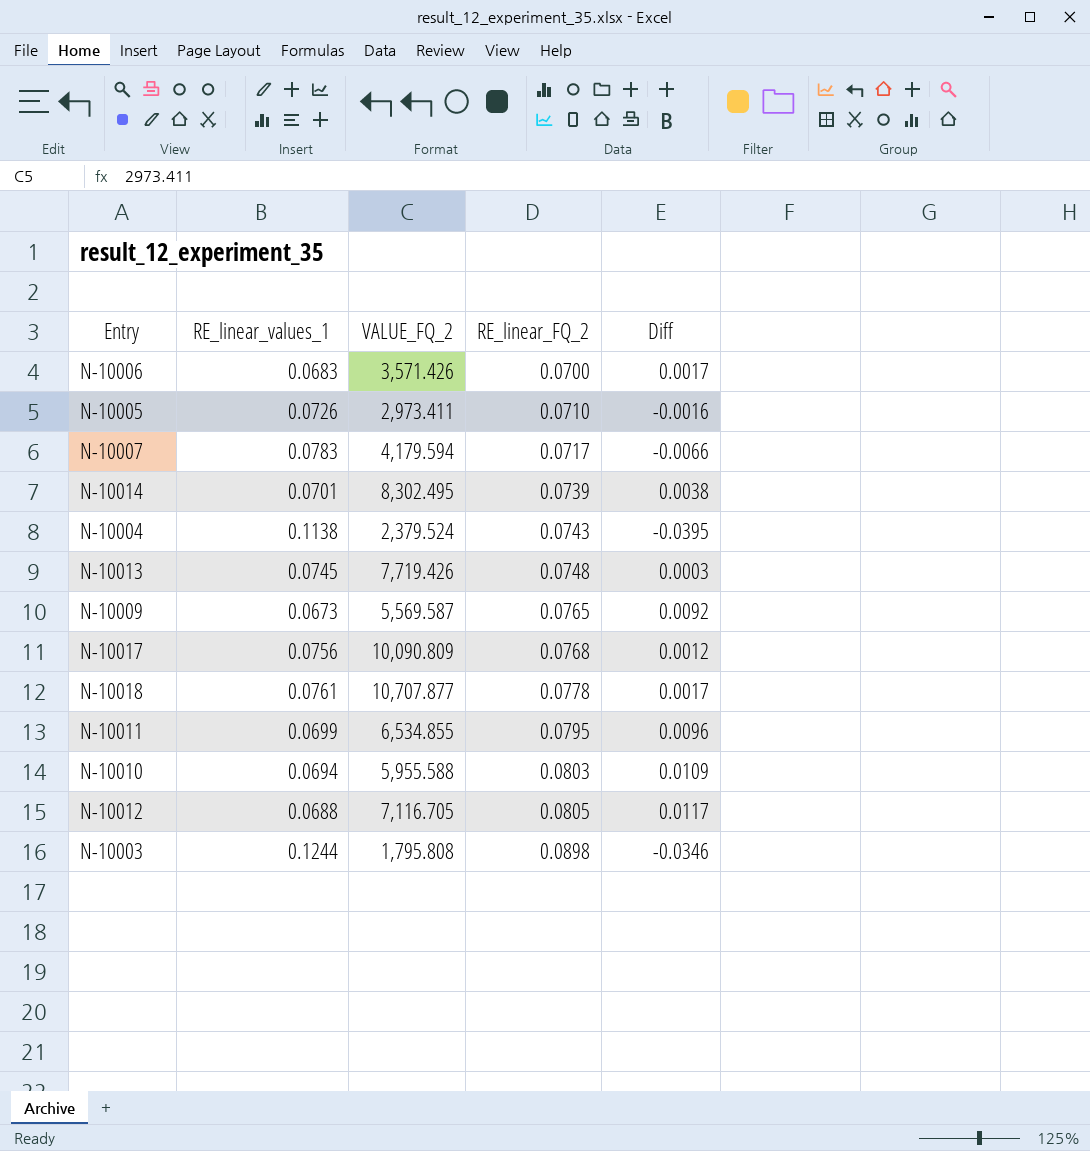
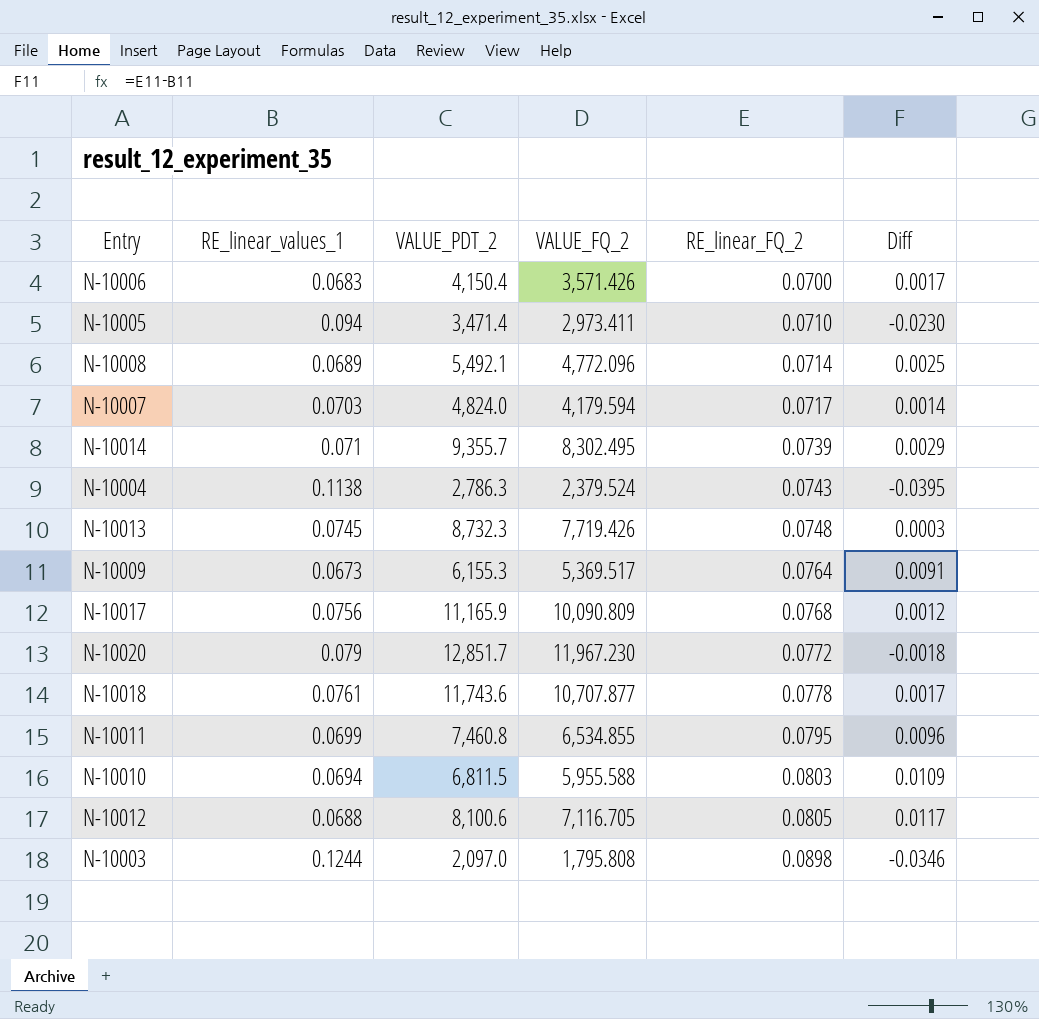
column VALUE_PDT_2 | position: none -> 3
N-10005 | RE_linear_values_1: 0.0726 -> 0.094
N-10005 | Diff: -0.0016 -> -0.0230
row N-10008: none -> 0.0689 | 5,492.1 | 4,772.096 | 0.0714 | 0.0025
N-10007 | RE_linear_values_1: 0.0783 -> 0.0703
N-10007 | Diff: -0.0066 -> 0.0014
N-10014 | RE_linear_values_1: 0.0701 -> 0.071
N-10014 | Diff: 0.0038 -> 0.0029
N-10009 | VALUE_FQ_2: 5,569.587 -> 5,369.517
N-10009 | RE_linear_FQ_2: 0.0765 -> 0.0764
N-10009 | Diff: 0.0092 -> 0.0091
row N-10020: none -> 0.079 | 12,851.7 | 11,967.230 | 0.0772 | -0.0018

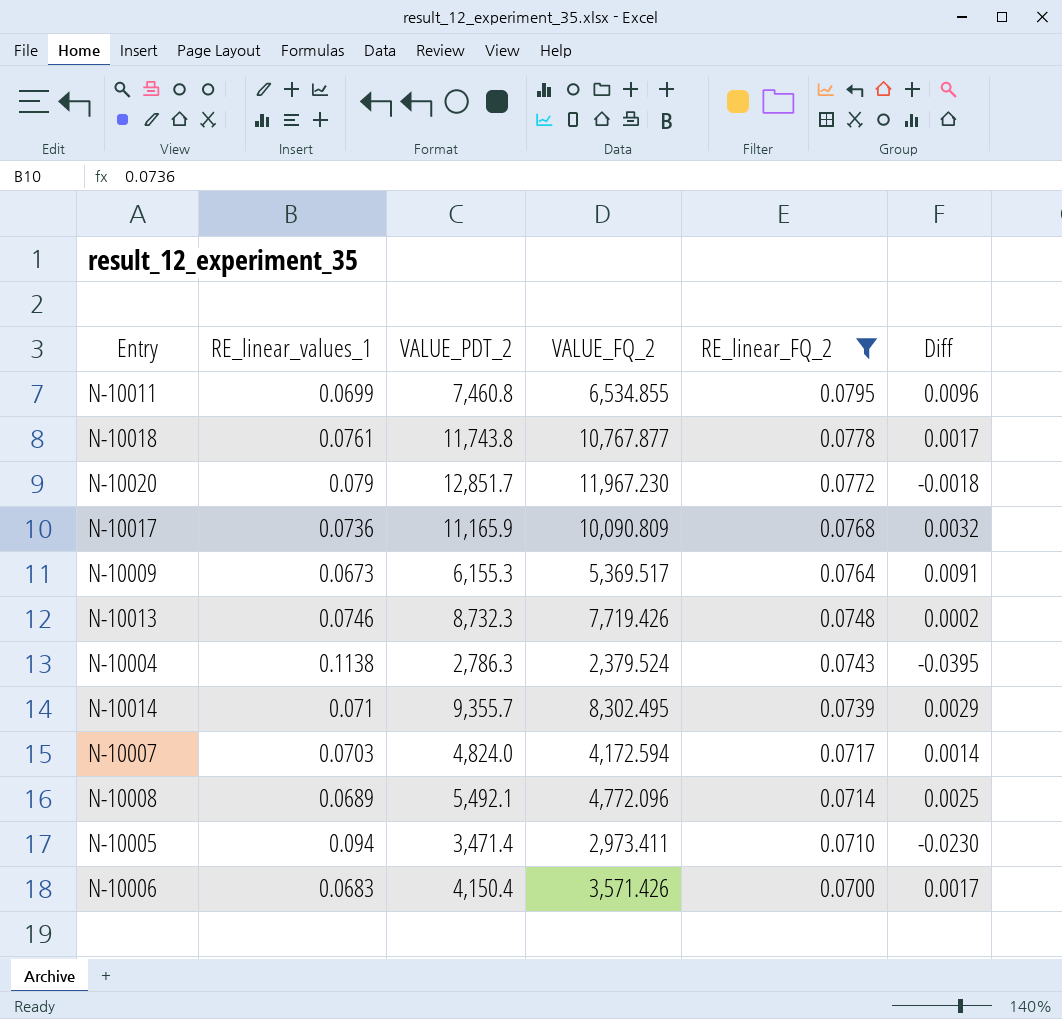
filter: none -> RE_linear_FQ_2 <= 0.0795
row order: RE_linear_FQ_2 ascending -> RE_linear_FQ_2 descending
N-10018 | VALUE_PDT_2: 11,743.6 -> 11,743.8
N-10018 | VALUE_FQ_2: 10,707.877 -> 10,767.877
N-10017 | RE_linear_values_1: 0.0756 -> 0.0736
N-10017 | Diff: 0.0012 -> 0.0032
N-10013 | RE_linear_values_1: 0.0745 -> 0.0746
N-10013 | Diff: 0.0003 -> 0.0002
N-10007 | VALUE_FQ_2: 4,179.594 -> 4,172.594

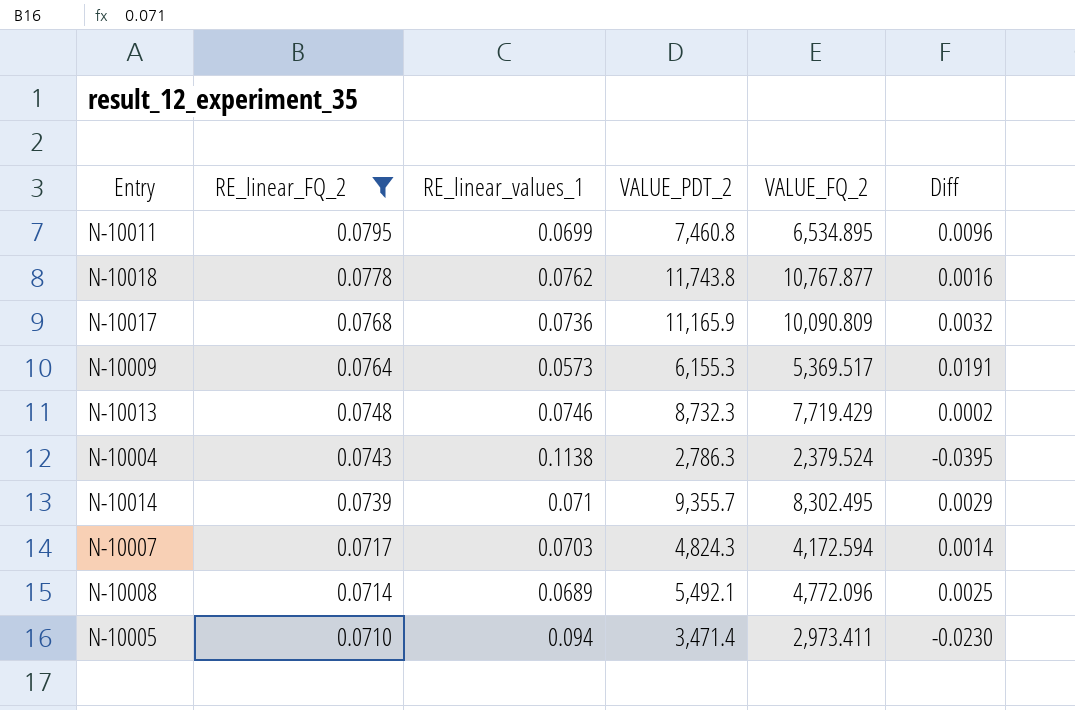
column RE_linear_FQ_2 | position: 5 -> 2
row N-10020: 0.079 | 12,851.7 | 11,967.230 | 0.0772 | -0.0018 -> none
row N-10006: 0.0683 | 4,150.4 | 3,571.426 | 0.0700 | 0.0017 -> none
N-10011 | VALUE_FQ_2: 6,534.855 -> 6,534.895
N-10018 | RE_linear_values_1: 0.0761 -> 0.0762
N-10018 | Diff: 0.0017 -> 0.0016
N-10009 | RE_linear_values_1: 0.0673 -> 0.0573
N-10009 | Diff: 0.0091 -> 0.0191
N-10013 | VALUE_FQ_2: 7,719.426 -> 7,719.429
N-10007 | VALUE_PDT_2: 4,824.0 -> 4,824.3

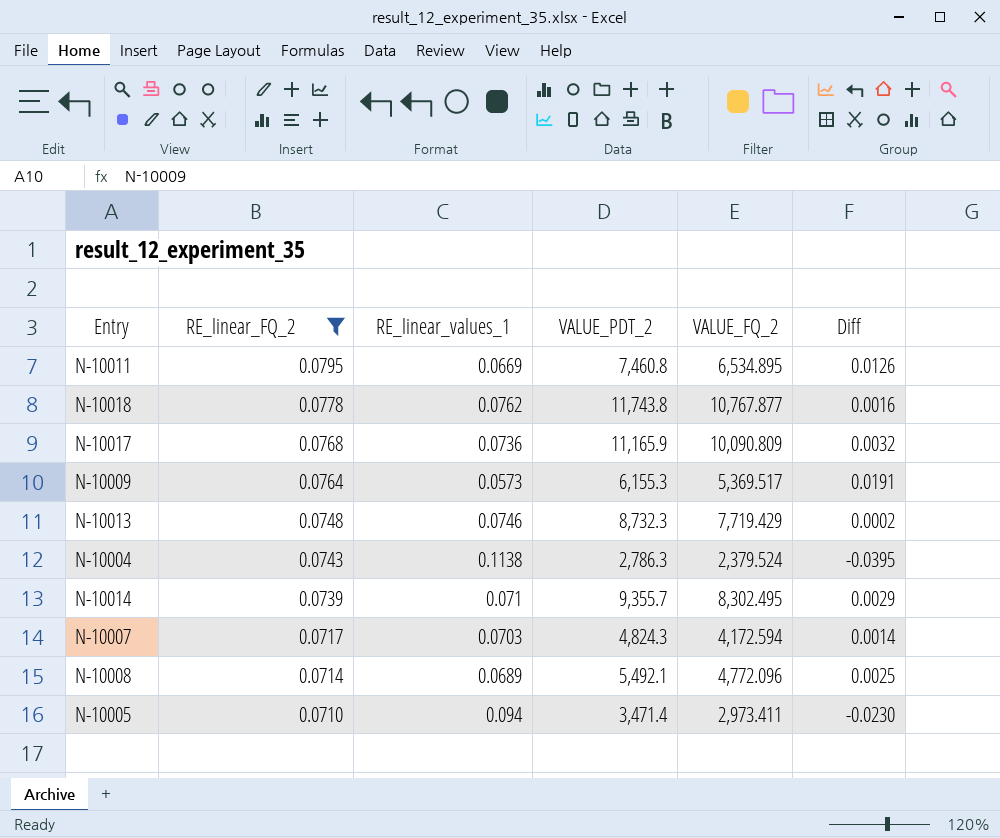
N-10011 | RE_linear_values_1: 0.0699 -> 0.0669
N-10011 | Diff: 0.0096 -> 0.0126

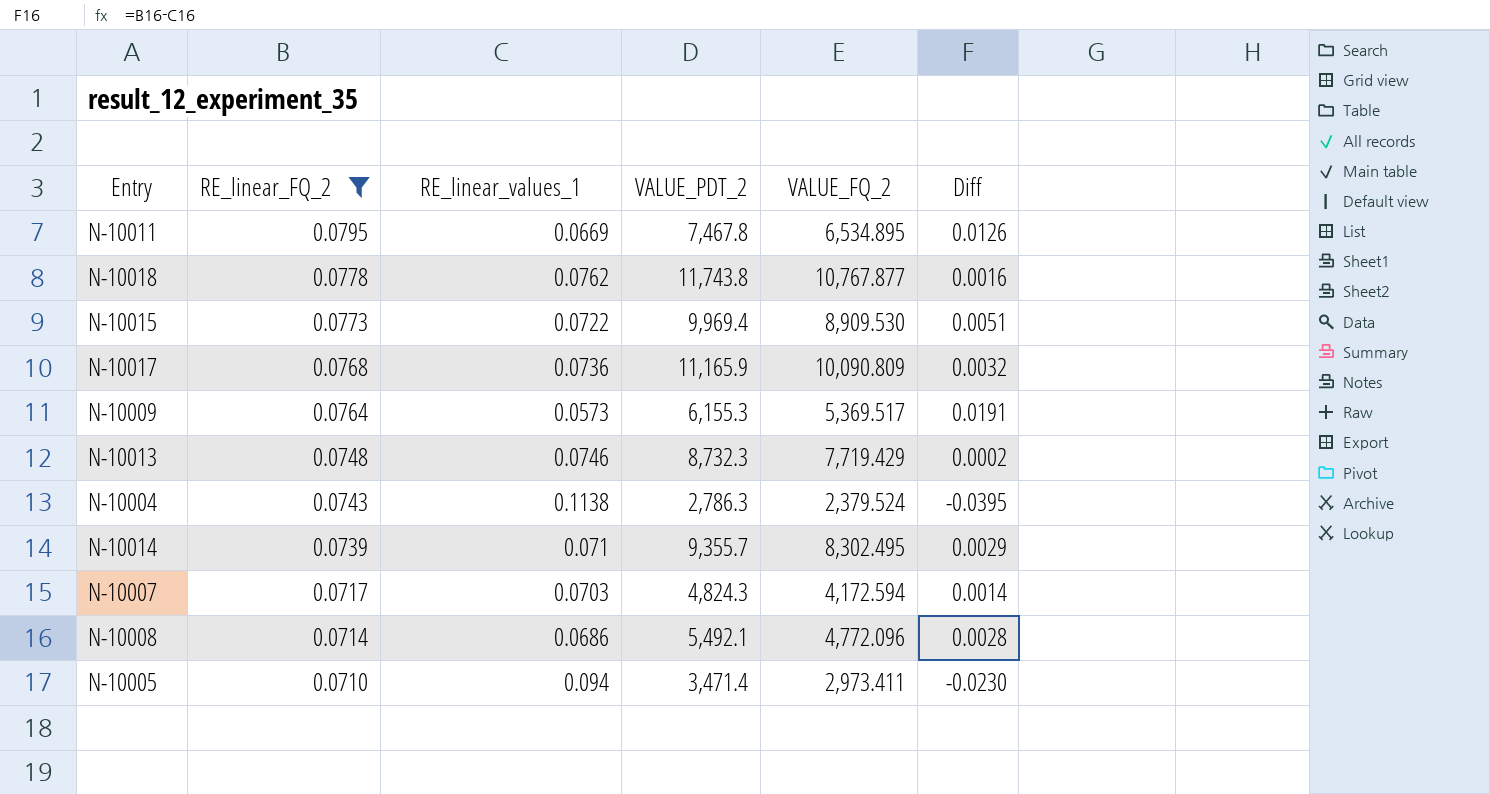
N-10011 | VALUE_PDT_2: 7,460.8 -> 7,467.8
row N-10015: none -> 0.0773 | 0.0722 | 9,969.4 | 8,909.530 | 0.0051
N-10008 | RE_linear_values_1: 0.0689 -> 0.0686
N-10008 | Diff: 0.0025 -> 0.0028

